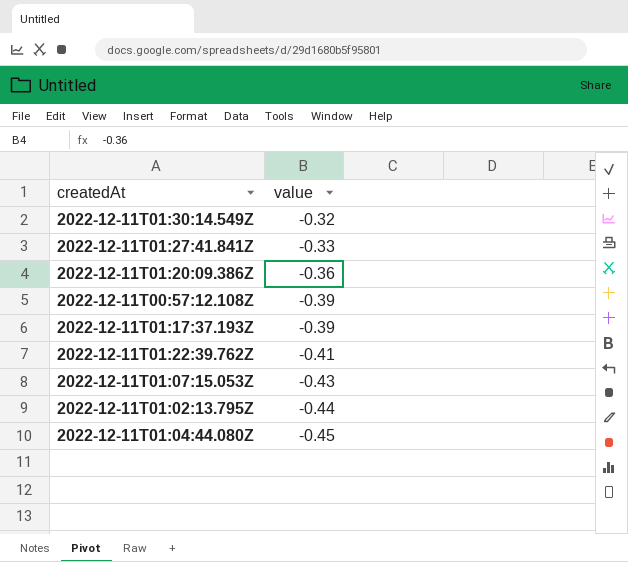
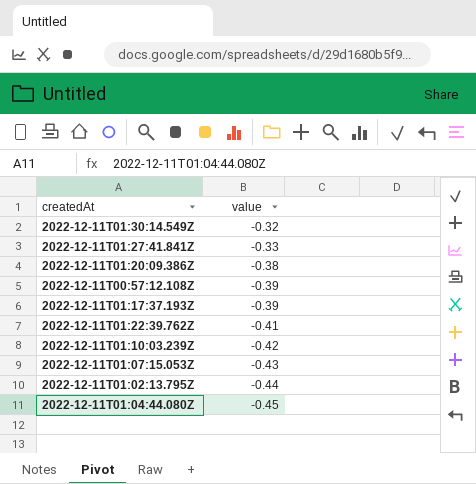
2022-12-11T01:20:09.386Z | value: -0.36 -> -0.38
row 2022-12-11T01:10:03.239Z: none -> -0.42

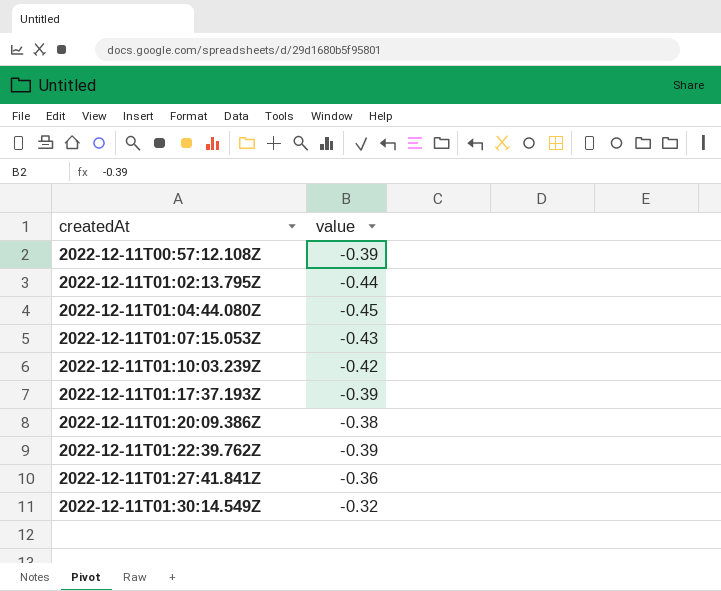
row order: value descending -> createdAt ascending
2022-12-11T01:22:39.762Z | value: -0.41 -> -0.39
2022-12-11T01:27:41.841Z | value: -0.33 -> -0.36

